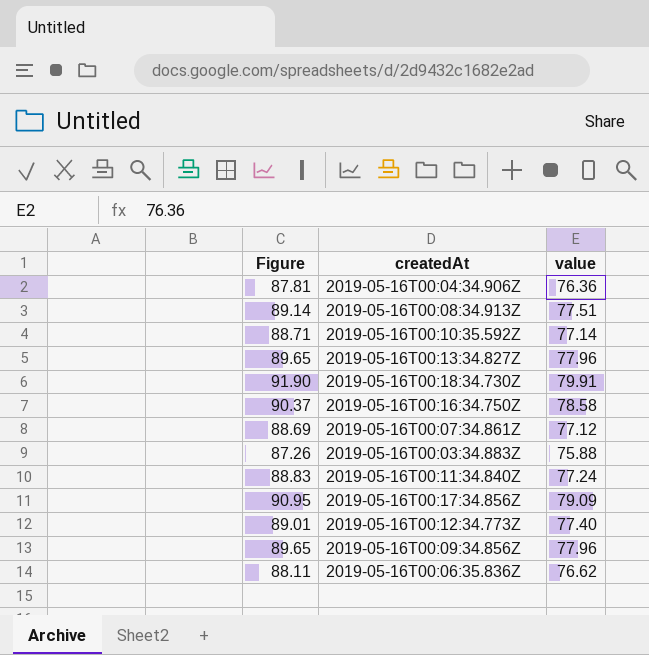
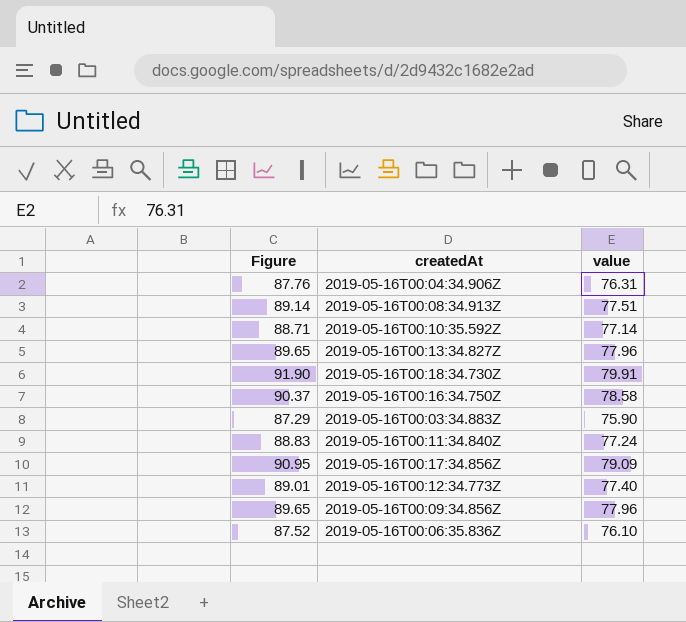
row 2019-05-16T00:07:34.861Z: 88.69 | 77.12 -> none
2019-05-16T00:04:34.906Z | Figure: 87.81 -> 87.76
2019-05-16T00:04:34.906Z | value: 76.36 -> 76.31
2019-05-16T00:03:34.883Z | Figure: 87.26 -> 87.29
2019-05-16T00:03:34.883Z | value: 75.88 -> 75.90
2019-05-16T00:06:35.836Z | Figure: 88.11 -> 87.52
2019-05-16T00:06:35.836Z | value: 76.62 -> 76.10

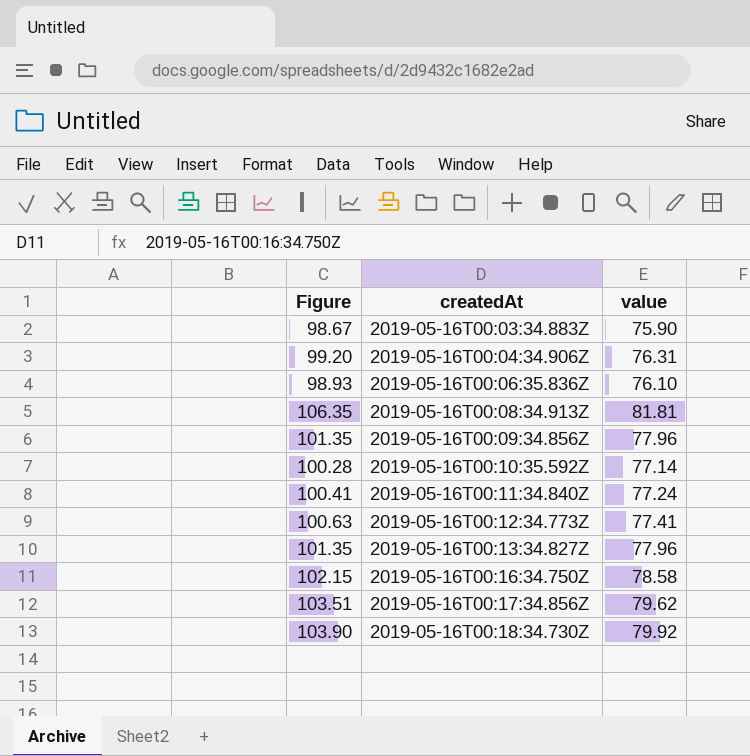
row order: none -> createdAt ascending
column Figure | formula: [value] * 1.15 -> [value] * 1.3
2019-05-16T00:08:34.913Z | value: 77.51 -> 81.81
2019-05-16T00:12:34.773Z | value: 77.40 -> 77.41
2019-05-16T00:17:34.856Z | value: 79.09 -> 79.62
2019-05-16T00:18:34.730Z | value: 79.91 -> 79.92

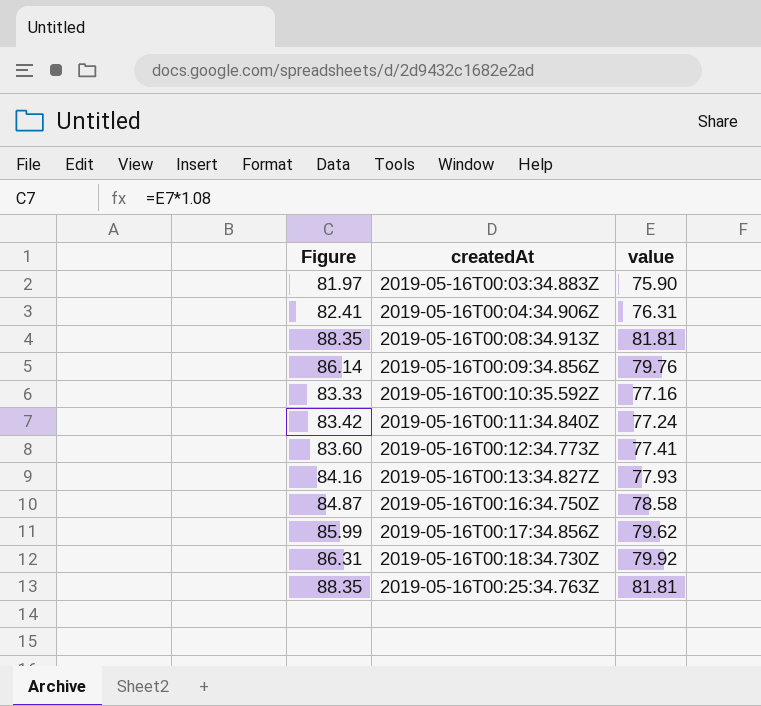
column Figure | formula: [value] * 1.3 -> [value] * 1.08
row 2019-05-16T00:06:35.836Z: 98.93 | 76.10 -> none
2019-05-16T00:09:34.856Z | value: 77.96 -> 79.76
2019-05-16T00:10:35.592Z | value: 77.14 -> 77.16
2019-05-16T00:13:34.827Z | value: 77.96 -> 77.93
row 2019-05-16T00:25:34.763Z: none -> 88.35 | 81.81

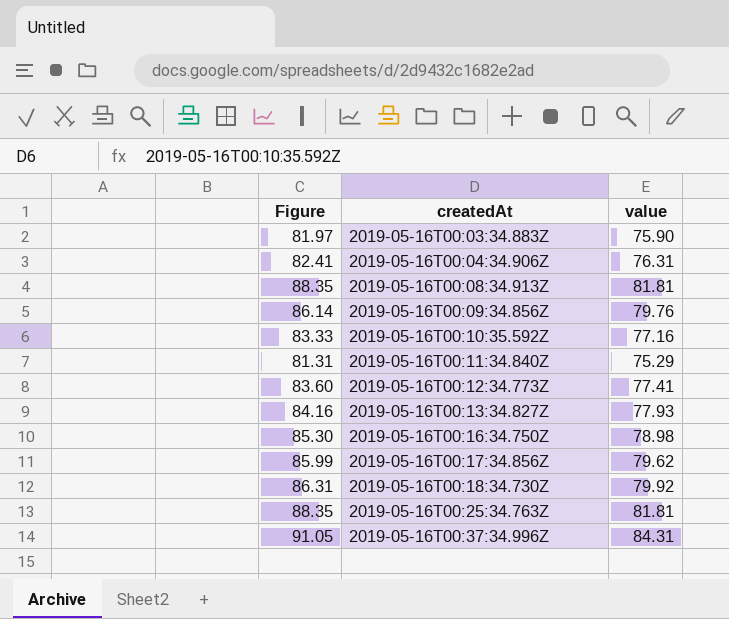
2019-05-16T00:11:34.840Z | Figure: 83.42 -> 81.31
2019-05-16T00:11:34.840Z | value: 77.24 -> 75.29
2019-05-16T00:16:34.750Z | Figure: 84.87 -> 85.30
2019-05-16T00:16:34.750Z | value: 78.58 -> 78.98
row 2019-05-16T00:37:34.996Z: none -> 91.05 | 84.31

